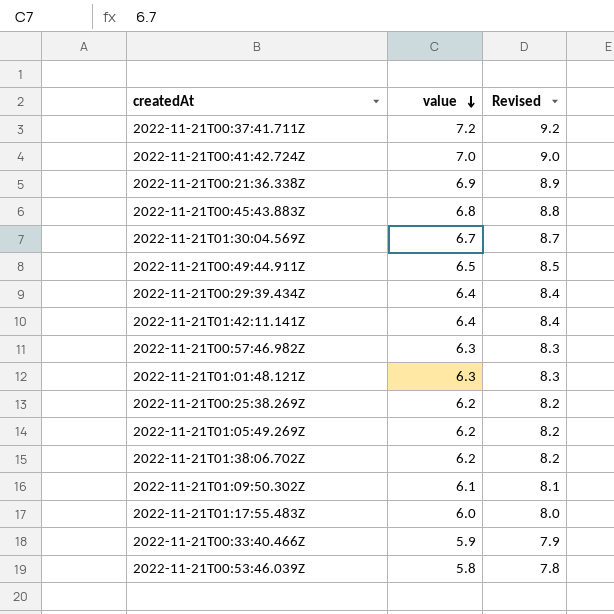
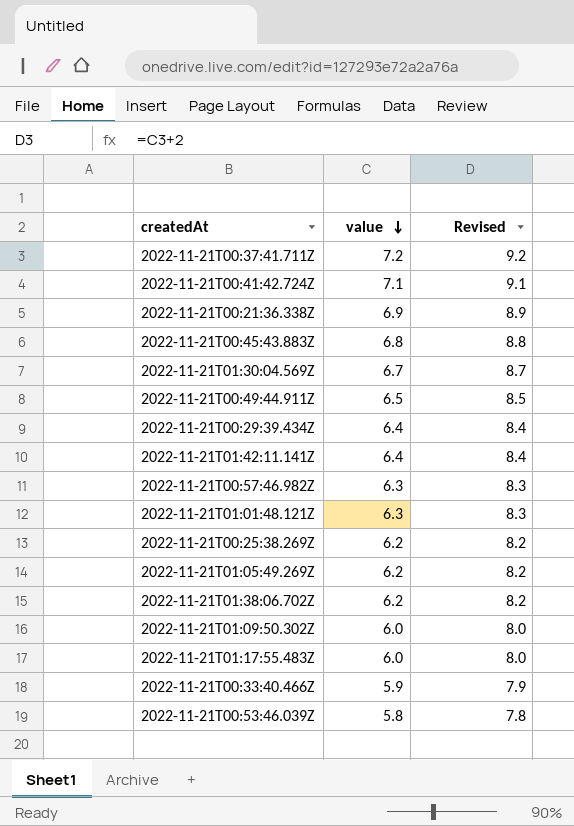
2022-11-21T00:41:42.724Z | value: 7.0 -> 7.1
2022-11-21T00:41:42.724Z | Revised: 9.0 -> 9.1
2022-11-21T01:09:50.302Z | value: 6.1 -> 6.0
2022-11-21T01:09:50.302Z | Revised: 8.1 -> 8.0

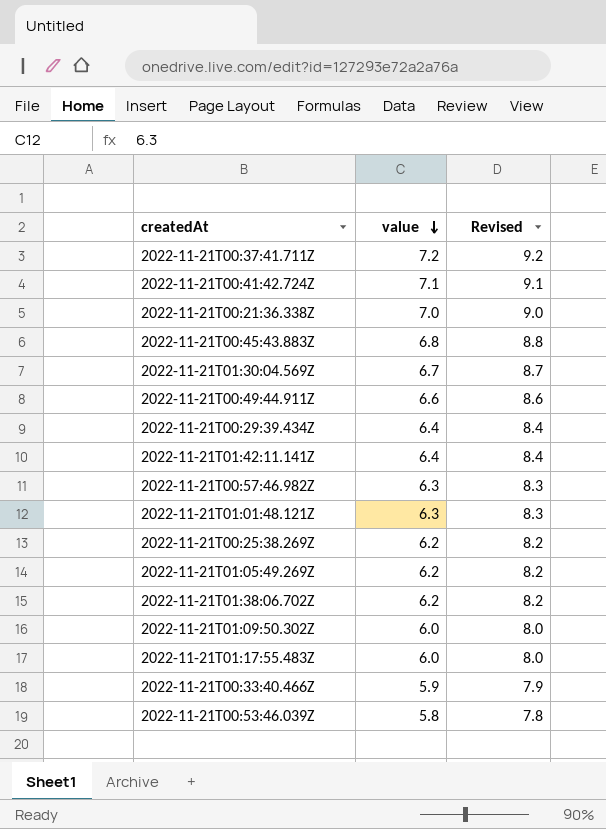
2022-11-21T00:21:36.338Z | value: 6.9 -> 7.0
2022-11-21T00:21:36.338Z | Revised: 8.9 -> 9.0
2022-11-21T00:49:44.911Z | value: 6.5 -> 6.6
2022-11-21T00:49:44.911Z | Revised: 8.5 -> 8.6

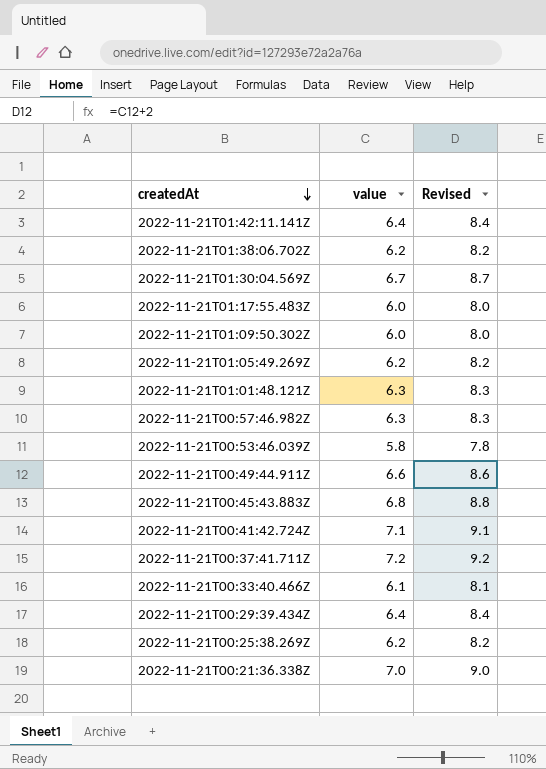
row order: value descending -> createdAt descending
2022-11-21T00:33:40.466Z | value: 5.9 -> 6.1
2022-11-21T00:33:40.466Z | Revised: 7.9 -> 8.1

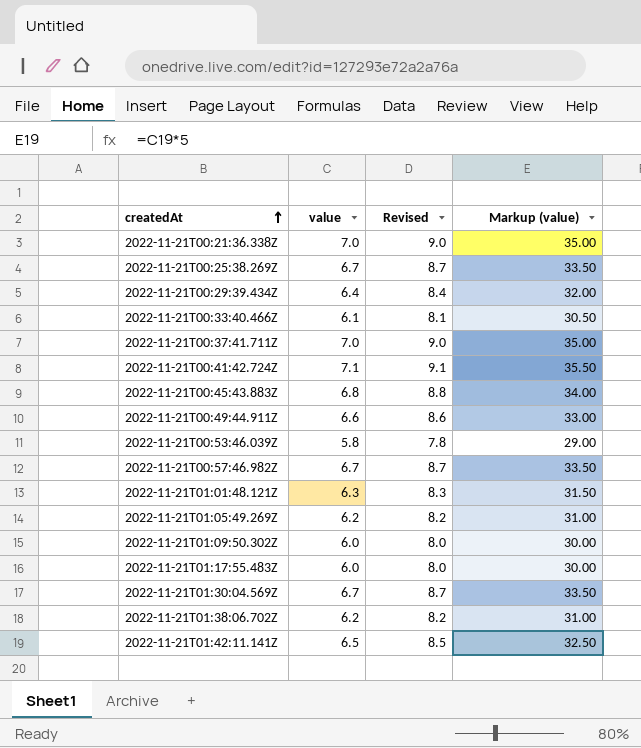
row order: createdAt descending -> createdAt ascending
column Markup (value) | formula: none -> [value] * 5
2022-11-21T00:25:38.269Z | value: 6.2 -> 6.7
2022-11-21T00:25:38.269Z | Revised: 8.2 -> 8.7
2022-11-21T00:37:41.711Z | value: 7.2 -> 7.0
2022-11-21T00:37:41.711Z | Revised: 9.2 -> 9.0
2022-11-21T00:57:46.982Z | value: 6.3 -> 6.7
2022-11-21T00:57:46.982Z | Revised: 8.3 -> 8.7
2022-11-21T01:42:11.141Z | value: 6.4 -> 6.5
2022-11-21T01:42:11.141Z | Revised: 8.4 -> 8.5

